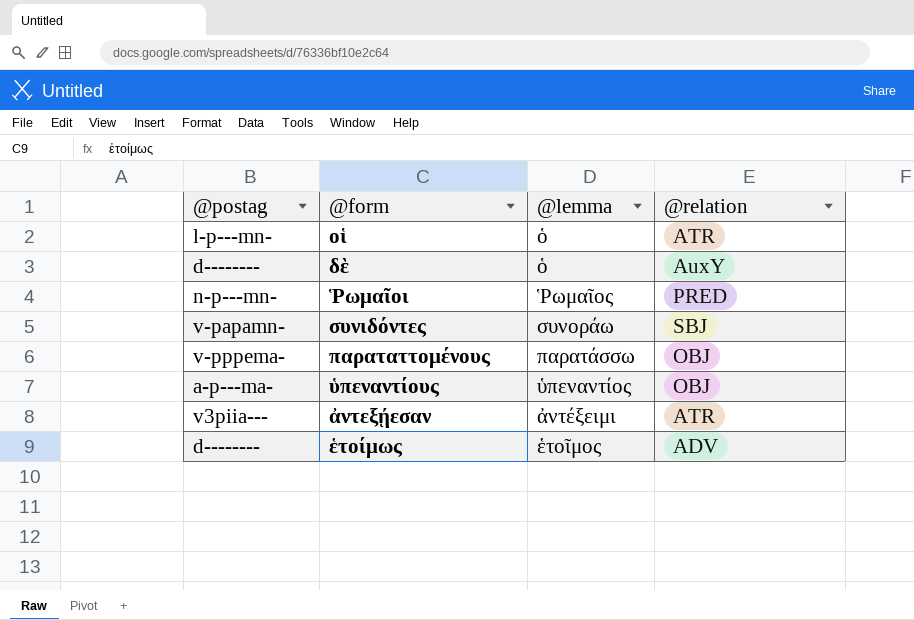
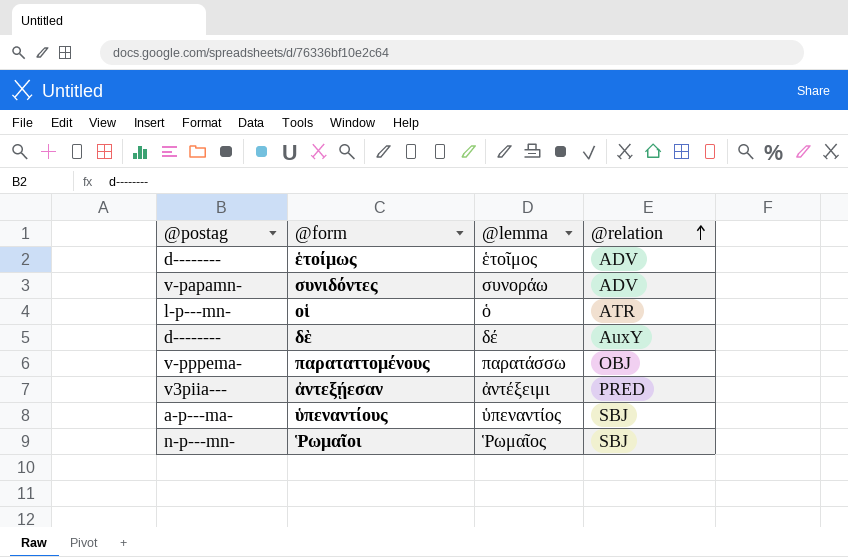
row order: none -> @relation ascending
συνιδόντες | @relation: SBJ -> ADV
δὲ | @lemma: ὁ -> δέ
ἀντεξῄεσαν | @relation: ATR -> PRED
ὑπεναντίους | @relation: OBJ -> SBJ
Ῥωμαῖοι | @relation: PRED -> SBJ

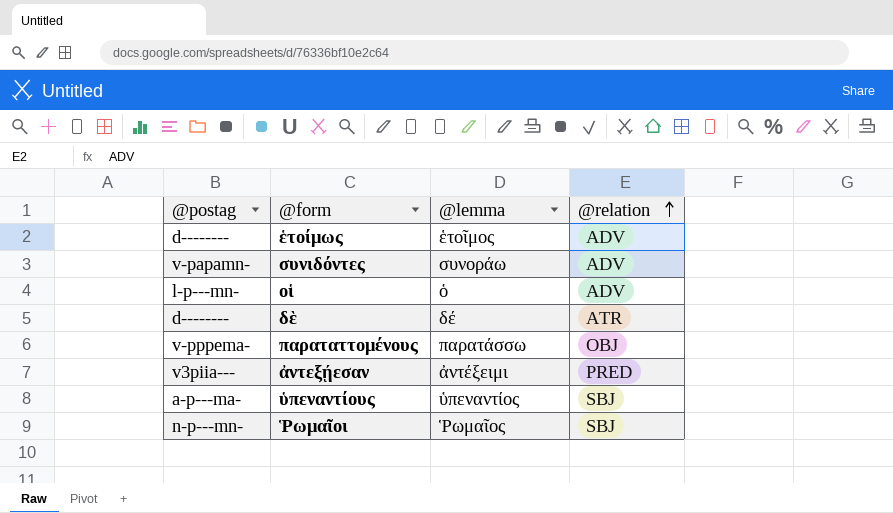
οἱ | @relation: ATR -> ADV
δὲ | @relation: AuxY -> ATR

